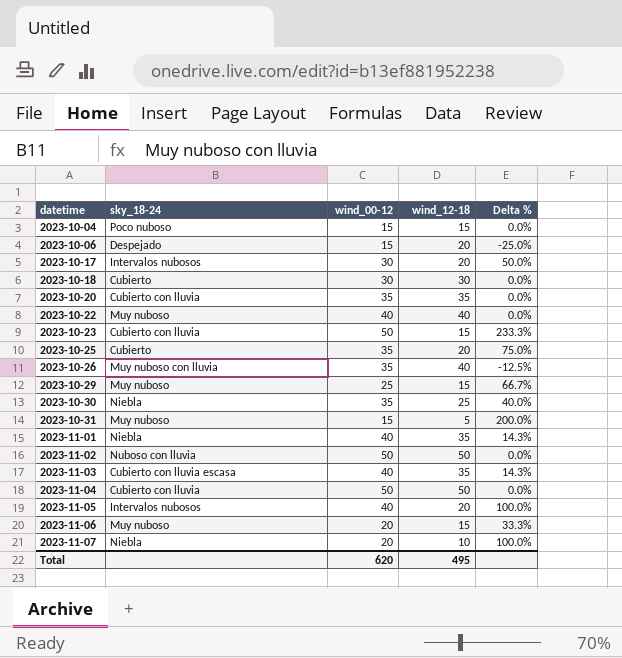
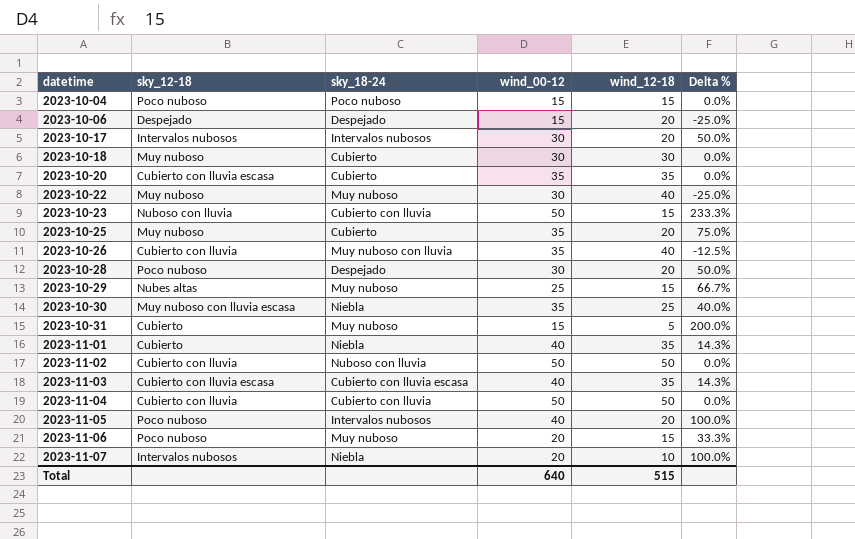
column sky_12-18 | position: none -> 2
2023-10-20 | sky_18-24: Cubierto con lluvia -> Cubierto
2023-10-22 | wind_00-12: 40 -> 30
2023-10-22 | Delta %: 0.0% -> -25.0%
row 2023-10-28: none -> Poco nuboso | Despejado | 30 | 20 | 50.0%
Total | wind_00-12: 620 -> 640
Total | wind_12-18: 495 -> 515

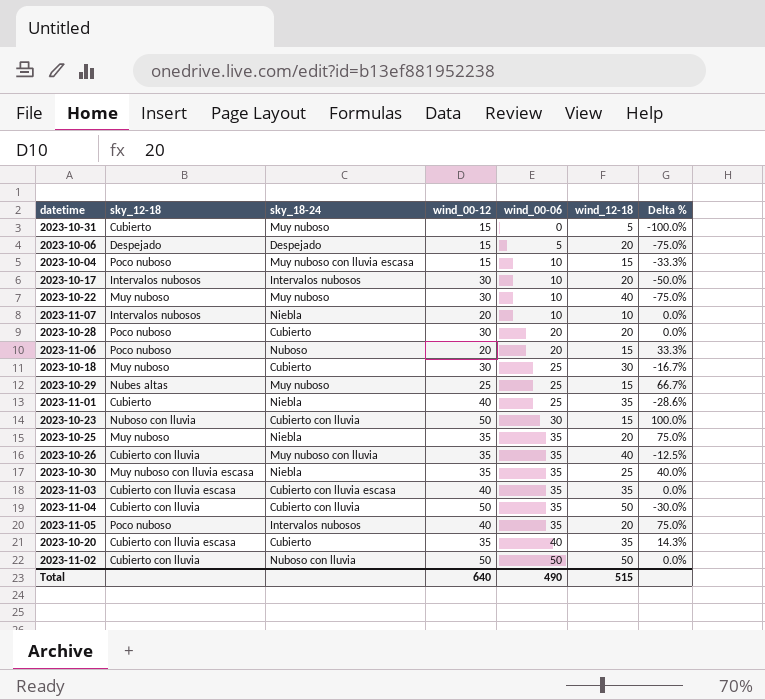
row order: datetime ascending -> wind_00-06 ascending
column wind_00-06 | position: none -> 5
column Delta % | formula: ([wind_00-12] - [wind_12-18]) / [wind_12-18] -> ([wind_00-06] - [wind_12-18]) / [wind_12-18]
2023-10-04 | sky_18-24: Poco nuboso -> Muy nuboso con lluvia escasa
2023-10-28 | sky_18-24: Despejado -> Cubierto
2023-11-06 | sky_18-24: Muy nuboso -> Nuboso
2023-10-25 | sky_18-24: Cubierto -> Niebla

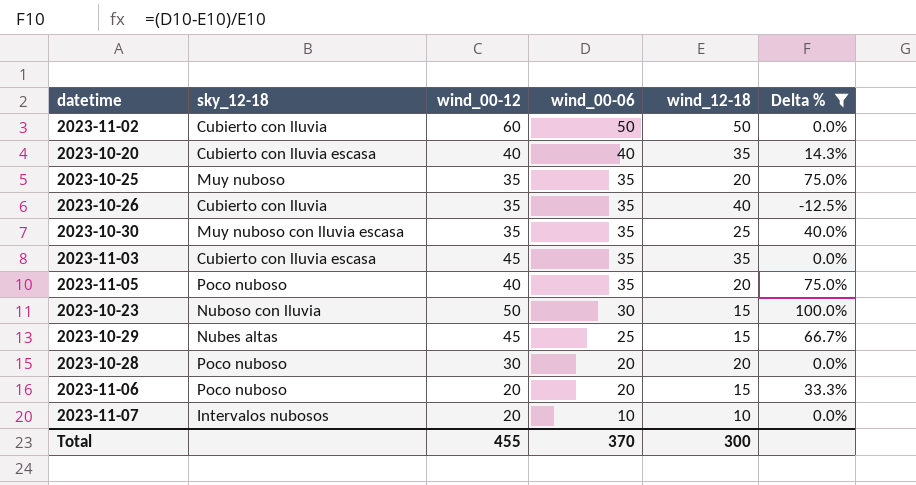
filter: none -> Delta % >= -12.5%
row order: wind_00-06 ascending -> wind_00-06 descending
column sky_18-24 | position: 3 -> none
2023-11-02 | wind_00-12: 50 -> 60
2023-10-20 | wind_00-12: 35 -> 40
2023-11-03 | wind_00-12: 40 -> 45
2023-10-29 | wind_00-12: 25 -> 45
Total | wind_00-12: 640 -> 455
Total | wind_00-06: 490 -> 370
Total | wind_12-18: 515 -> 300

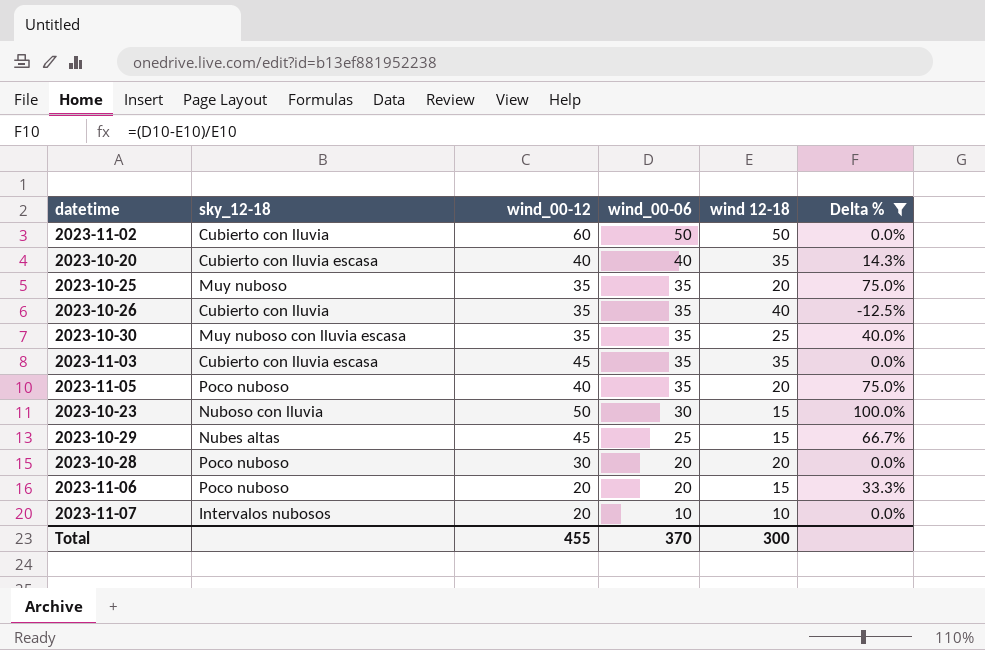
column name: wind_12-18 -> wind 12-18

